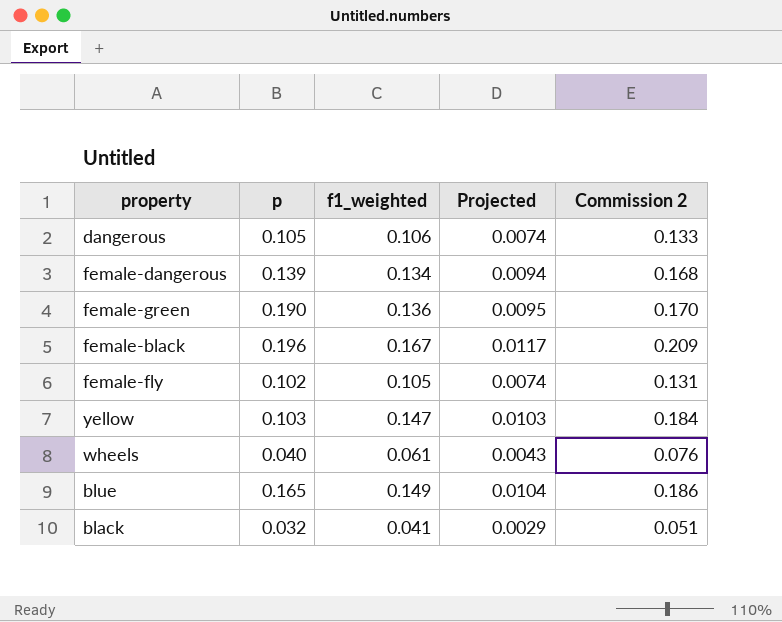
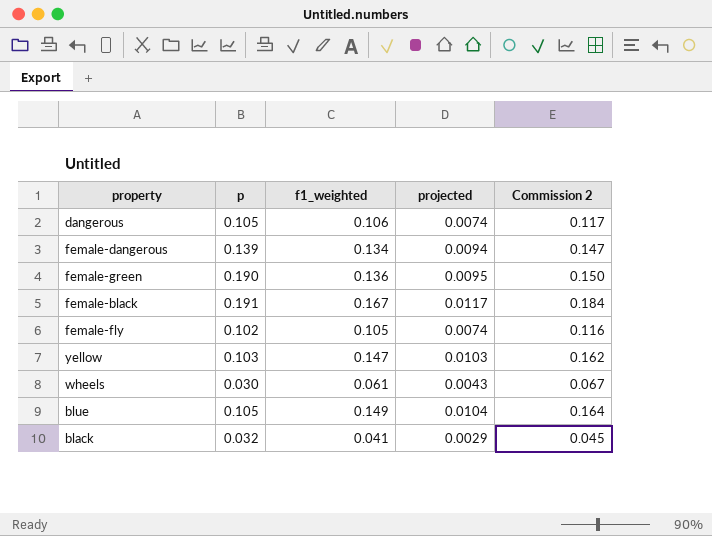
column name: Projected -> projected
column Commission 2 | formula: [f1_weighted] * 1.25 -> [f1_weighted] * 1.1
female-black | p: 0.196 -> 0.191
wheels | p: 0.040 -> 0.030
blue | p: 0.165 -> 0.105

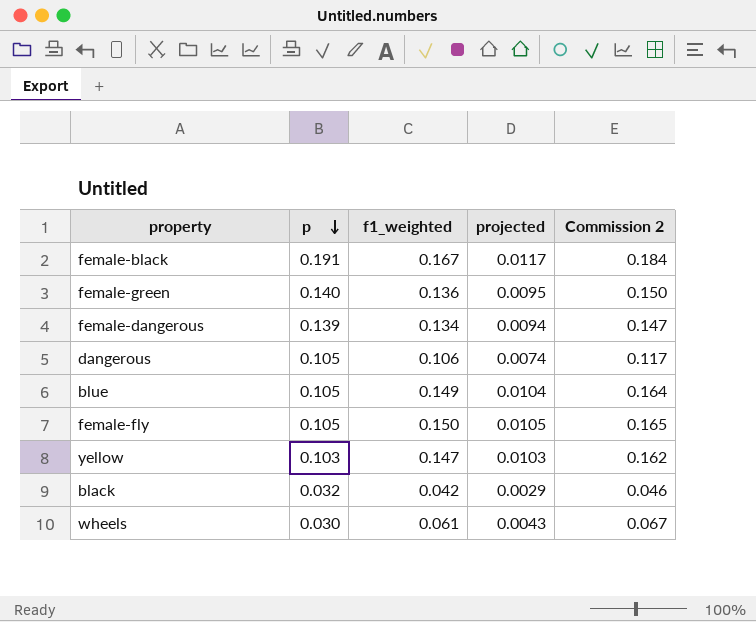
row order: none -> p descending
female-green | p: 0.190 -> 0.140
female-fly | p: 0.102 -> 0.105
female-fly | f1_weighted: 0.105 -> 0.150
female-fly | projected: 0.0074 -> 0.0105
female-fly | Commission 2: 0.116 -> 0.165
black | f1_weighted: 0.041 -> 0.042
black | Commission 2: 0.045 -> 0.046

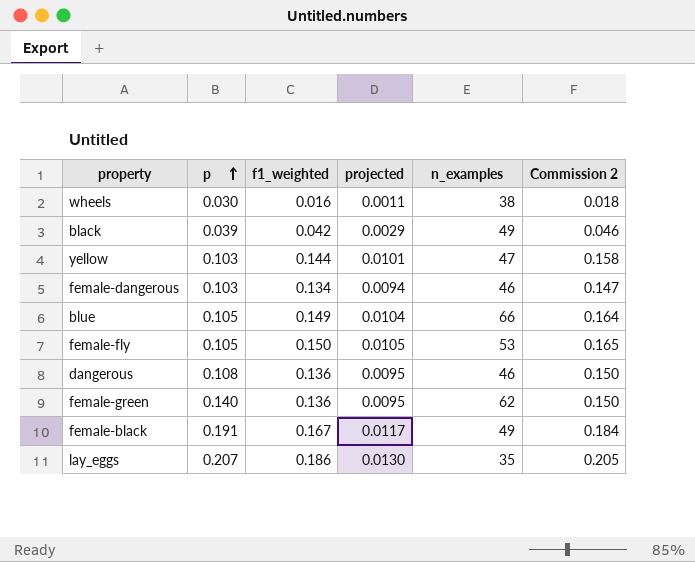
row order: p descending -> p ascending
column n_examples | position: none -> 5
wheels | f1_weighted: 0.061 -> 0.016
wheels | projected: 0.0043 -> 0.0011
wheels | Commission 2: 0.067 -> 0.018
black | p: 0.032 -> 0.039
yellow | f1_weighted: 0.147 -> 0.144
yellow | projected: 0.0103 -> 0.0101
yellow | Commission 2: 0.162 -> 0.158
female-dangerous | p: 0.139 -> 0.103
dangerous | p: 0.105 -> 0.108
dangerous | f1_weighted: 0.106 -> 0.136
dangerous | projected: 0.0074 -> 0.0095
dangerous | Commission 2: 0.117 -> 0.150
row lay_eggs: none -> 0.207 | 0.186 | 0.0130 | 35 | 0.205

